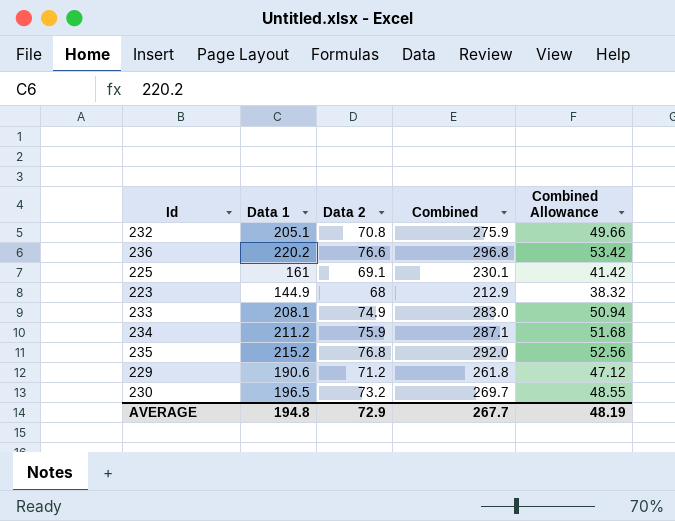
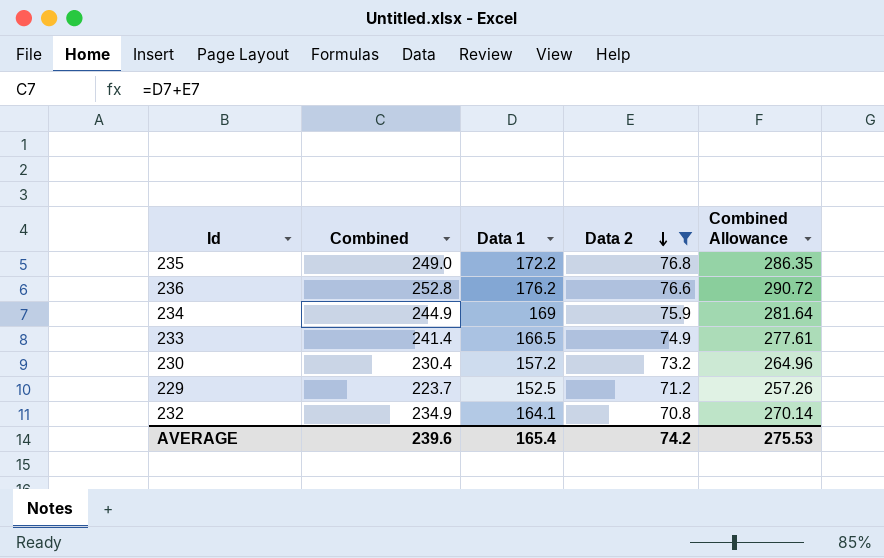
filter: none -> Data 2 >= 70.8
row order: none -> Data 2 descending
column Combined | position: 4 -> 2
column Combined Allowance | formula: [Combined] * 0.18 -> [Combined] * 1.15
235 | Combined: 292.0 -> 249.0
235 | Data 1: 215.2 -> 172.2
236 | Combined: 296.8 -> 252.8
236 | Data 1: 220.2 -> 176.2
234 | Combined: 287.1 -> 244.9
234 | Data 1: 211.2 -> 169
233 | Combined: 283.0 -> 241.4
233 | Data 1: 208.1 -> 166.5
230 | Combined: 269.7 -> 230.4
230 | Data 1: 196.5 -> 157.2
229 | Combined: 261.8 -> 223.7
229 | Data 1: 190.6 -> 152.5
232 | Combined: 275.9 -> 234.9
232 | Data 1: 205.1 -> 164.1
AVERAGE | Combined: 267.7 -> 239.6
AVERAGE | Data 1: 194.8 -> 165.4
AVERAGE | Data 2: 72.9 -> 74.2
AVERAGE | Combined Allowance: 48.19 -> 275.53

